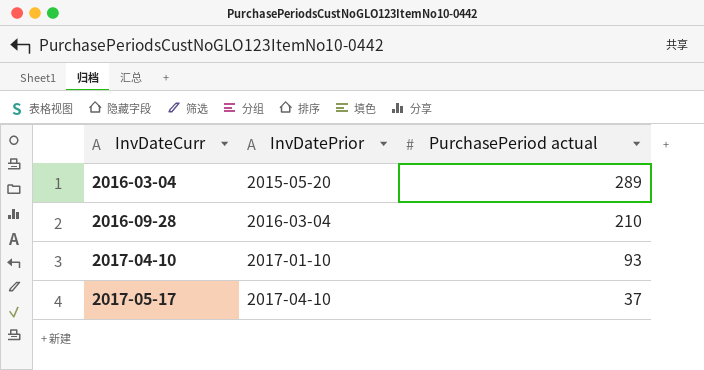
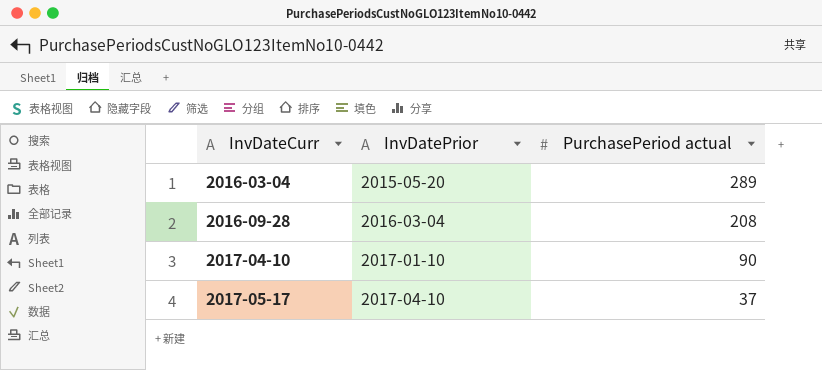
2016-09-28 | PurchasePeriod actual: 210 -> 208
2017-04-10 | PurchasePeriod actual: 93 -> 90

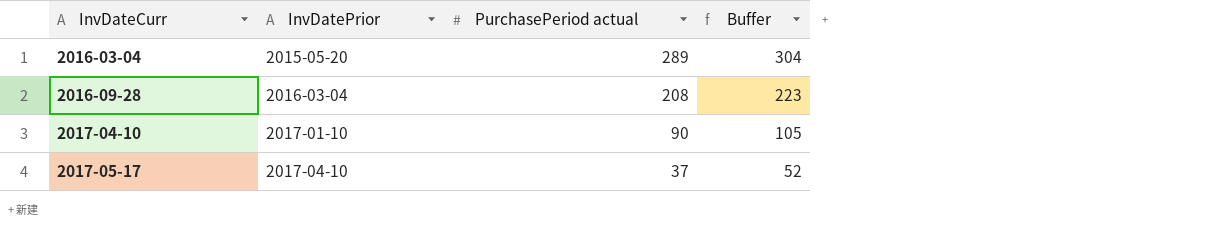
column Buffer | formula: none -> [PurchasePeriod actual] + 15

